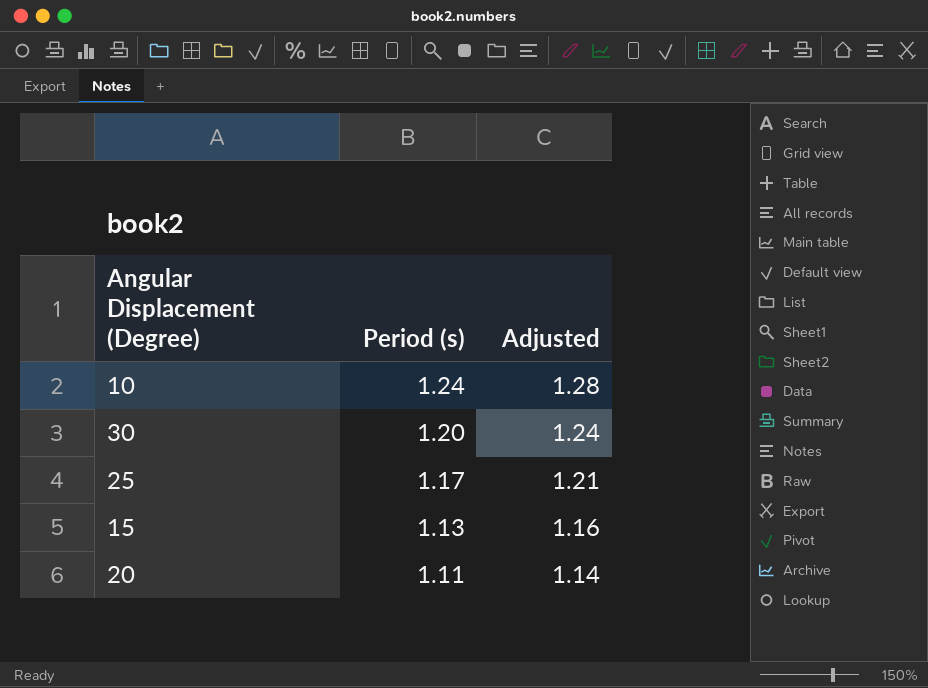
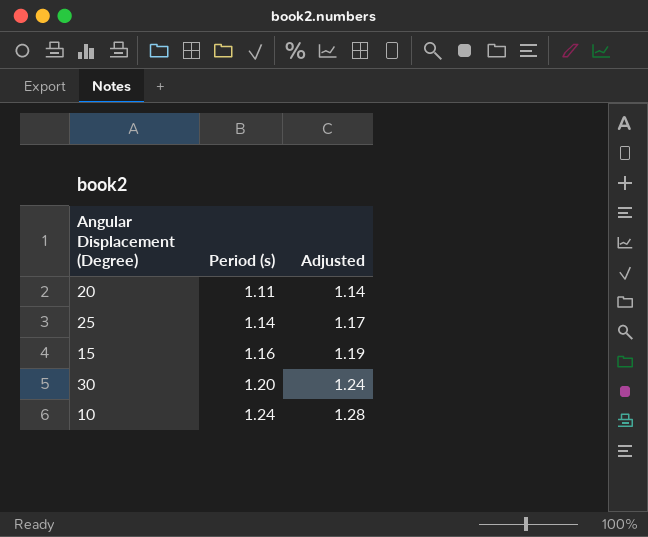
row order: Period (s) descending -> Period (s) ascending
25 | Period (s): 1.17 -> 1.14
25 | Adjusted: 1.21 -> 1.17
15 | Period (s): 1.13 -> 1.16
15 | Adjusted: 1.16 -> 1.19

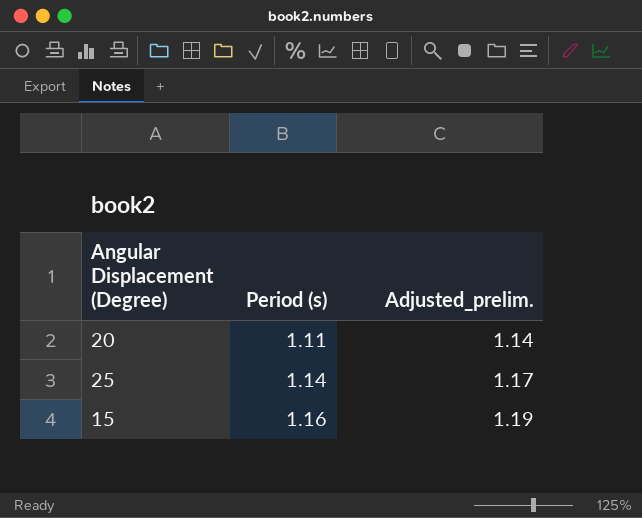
column name: Adjusted -> Adjusted_prelim.
row 30: 1.20 | 1.24 -> none
row 10: 1.24 | 1.28 -> none

